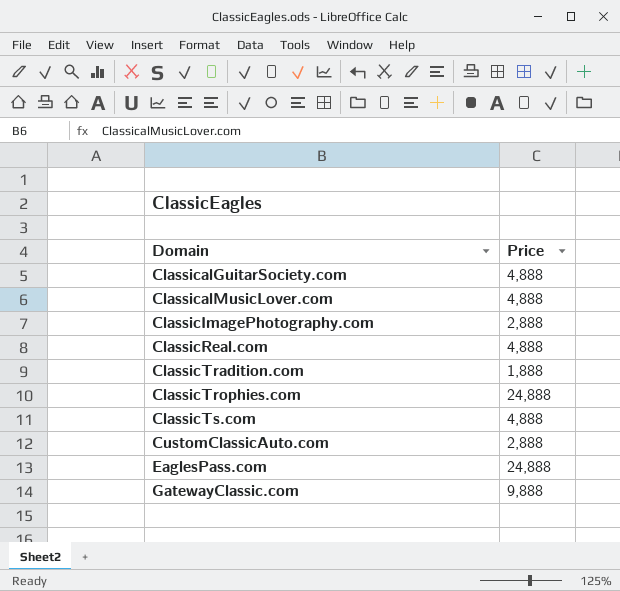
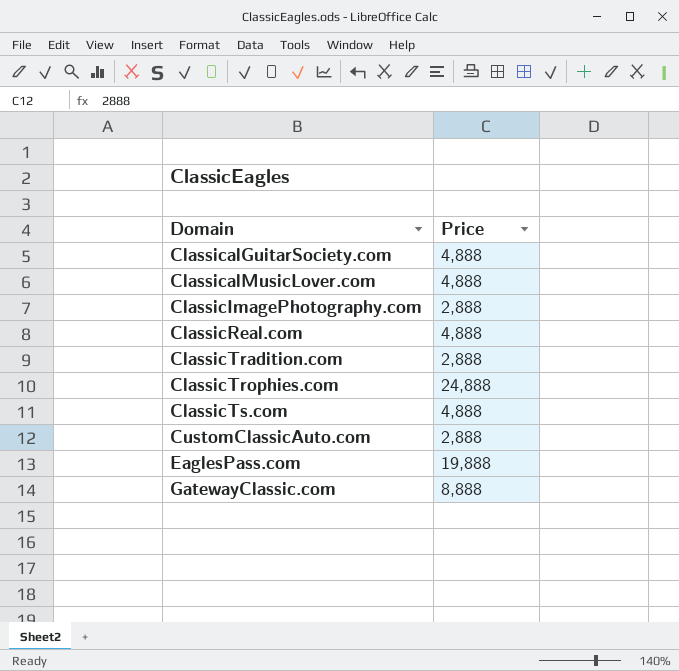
ClassicTradition.com | Price: 1,888 -> 2,888
EaglesPass.com | Price: 24,888 -> 19,888
GatewayClassic.com | Price: 9,888 -> 8,888

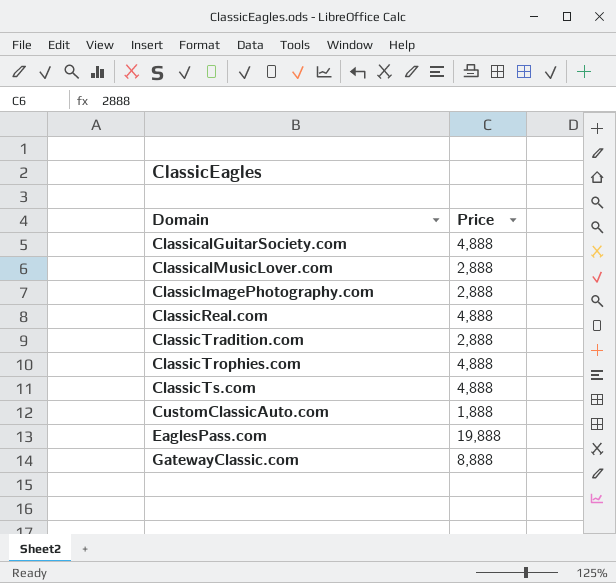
ClassicalMusicLover.com | Price: 4,888 -> 2,888
ClassicTrophies.com | Price: 24,888 -> 4,888
CustomClassicAuto.com | Price: 2,888 -> 1,888

